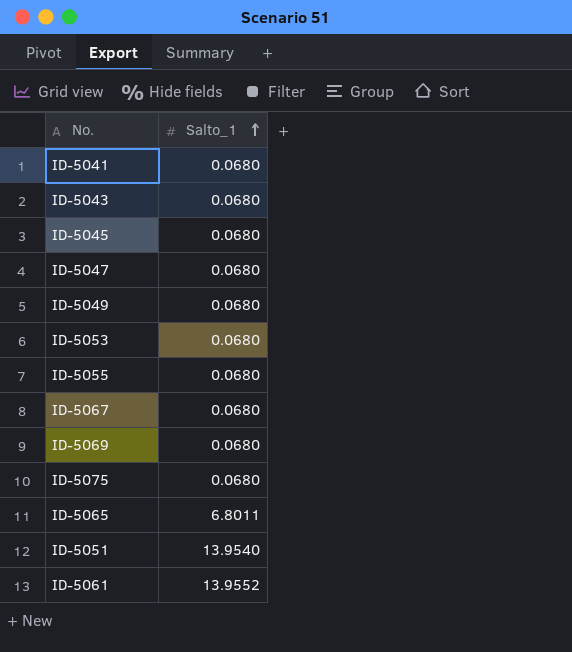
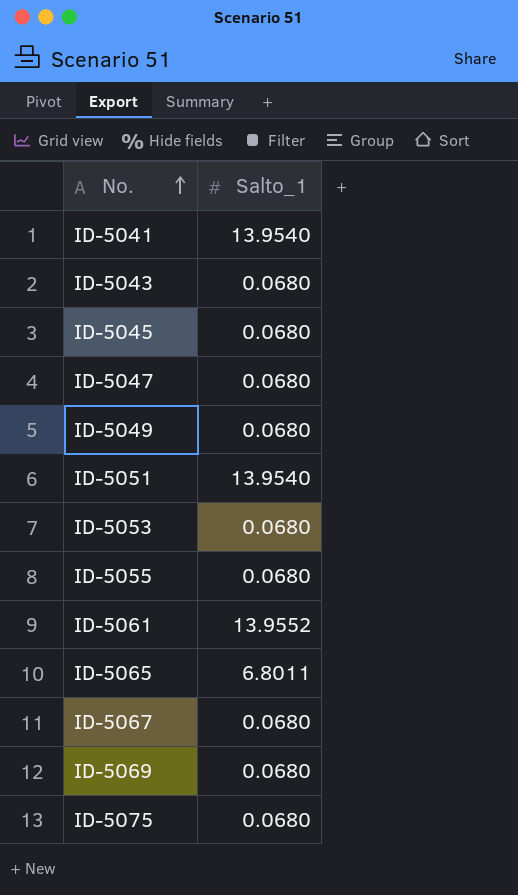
row order: Salto_1 ascending -> No. ascending
ID-5041 | Salto_1: 0.0680 -> 13.9540

